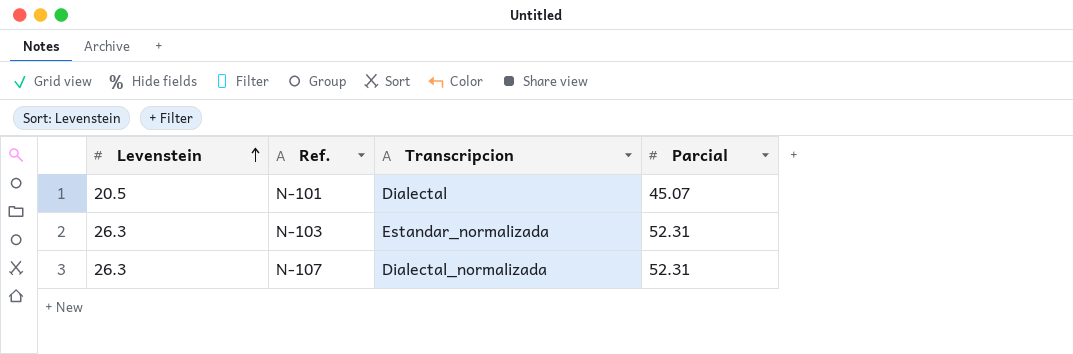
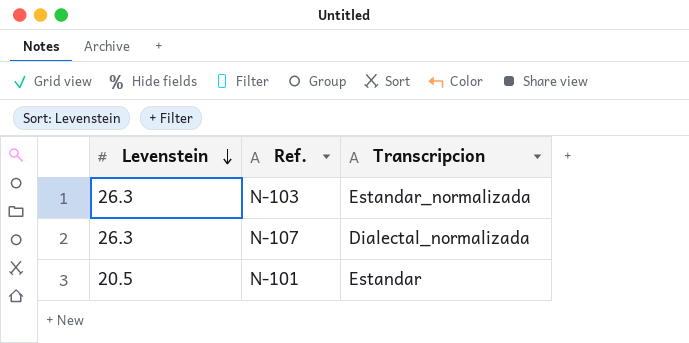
row order: Levenstein ascending -> Levenstein descending
column Parcial | position: 4 -> none
N-101 | Transcripcion: Dialectal -> Estandar

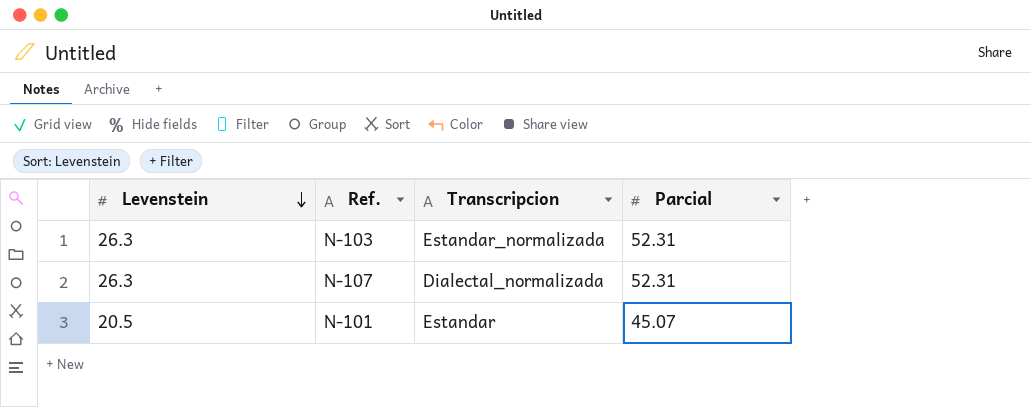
column Parcial | position: none -> 4

